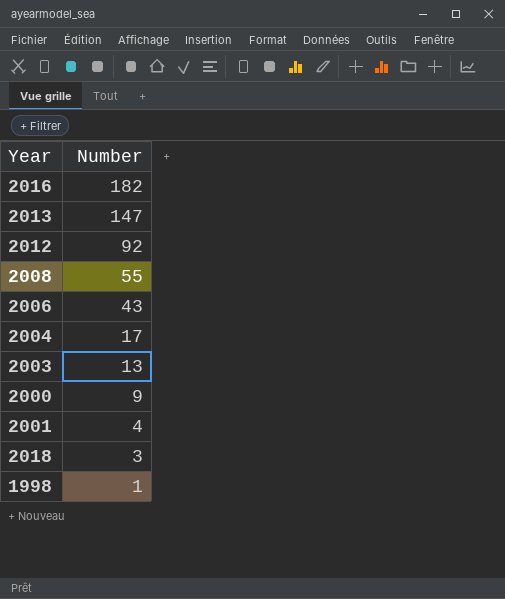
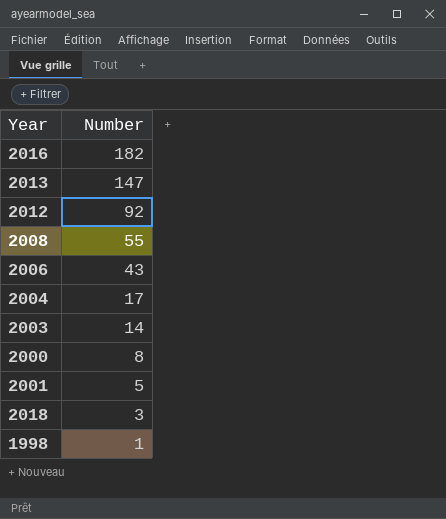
2003 | Number: 13 -> 14
2000 | Number: 9 -> 8
2001 | Number: 4 -> 5

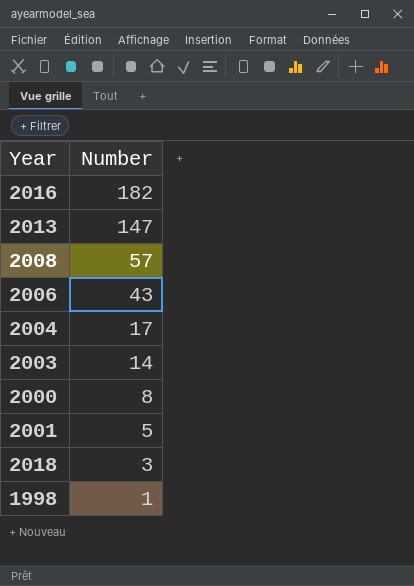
row 2012: 92 -> none
2008 | Number: 55 -> 57

